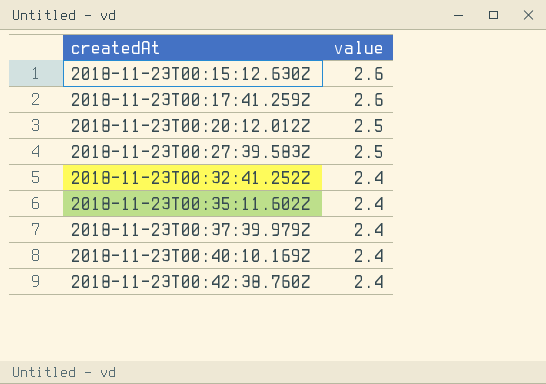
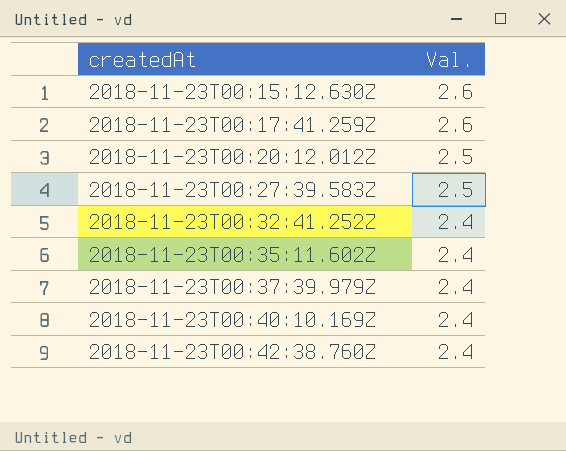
column name: value -> Val.

